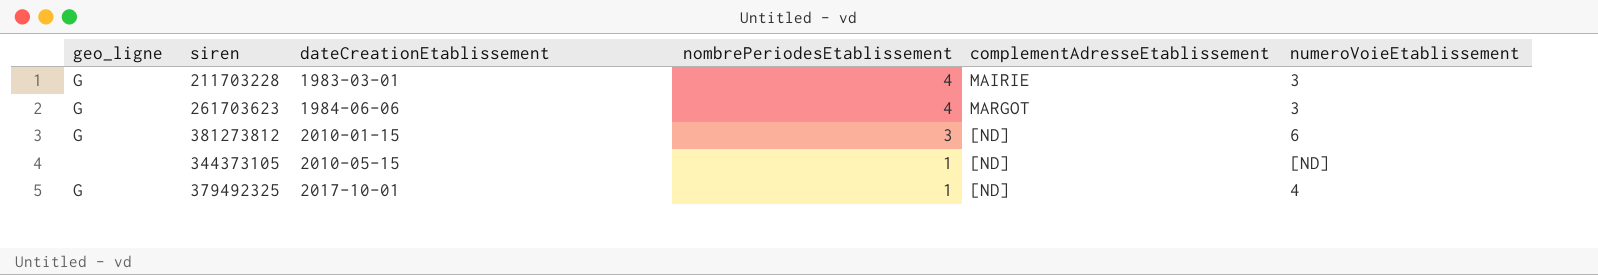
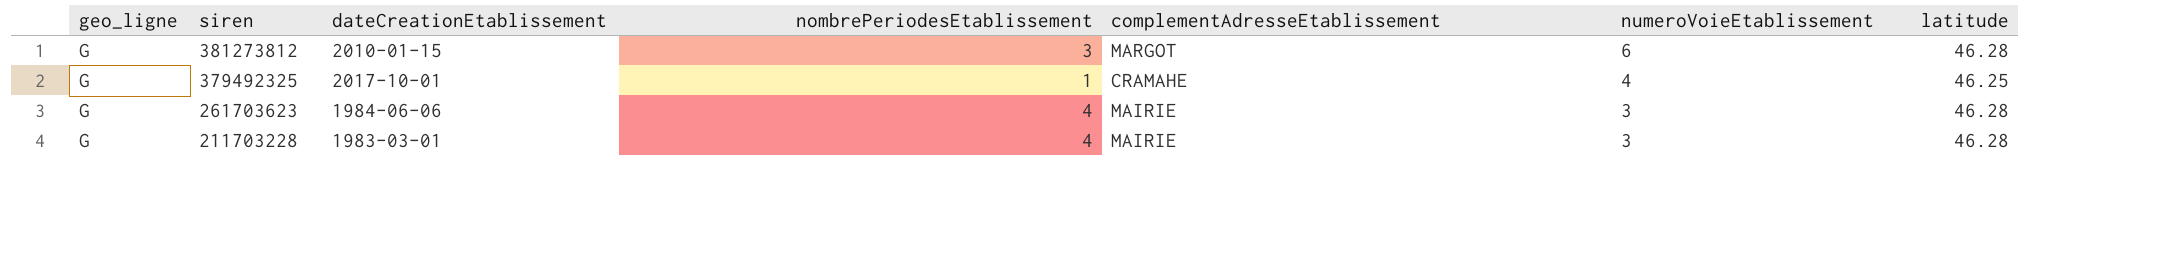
row order: dateCreationEtablissement ascending -> siren descending
column latitude | position: none -> 7
row 344373105: none | 2010-05-15 | 1 | [ND] | [ND] -> none
381273812 | complementAdresseEtablissement: [ND] -> MARGOT
379492325 | complementAdresseEtablissement: [ND] -> CRAMAHE
261703623 | complementAdresseEtablissement: MARGOT -> MAIRIE

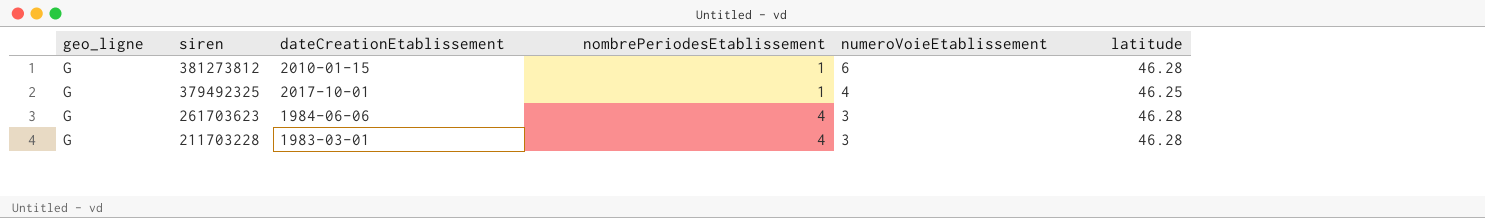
column complementAdresseEtablissement | position: 5 -> none
381273812 | nombrePeriodesEtablissement: 3 -> 1

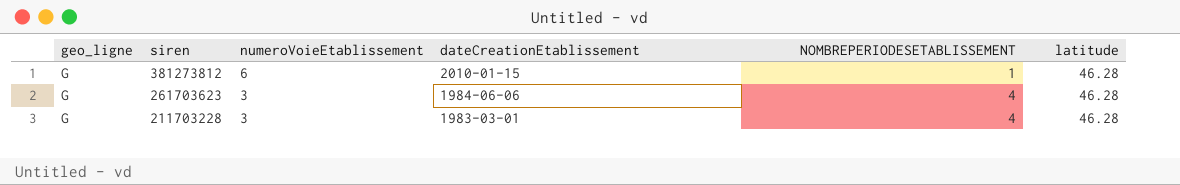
column numeroVoieEtablissement | position: 5 -> 3
column name: nombrePeriodesEtablissement -> NOMBREPERIODESETABLISSEMENT
row 379492325: G | 2017-10-01 | 1 | 4 | 46.25 -> none

